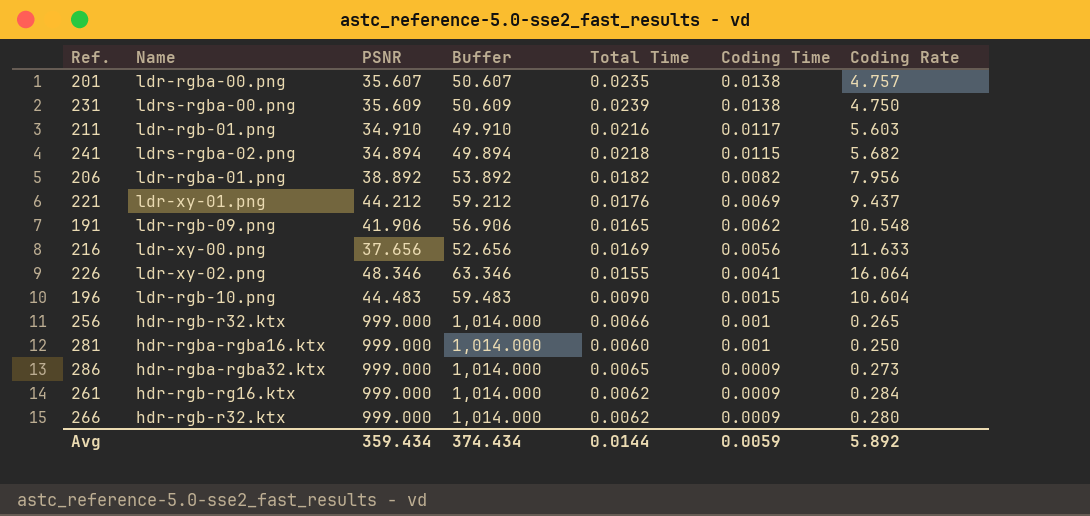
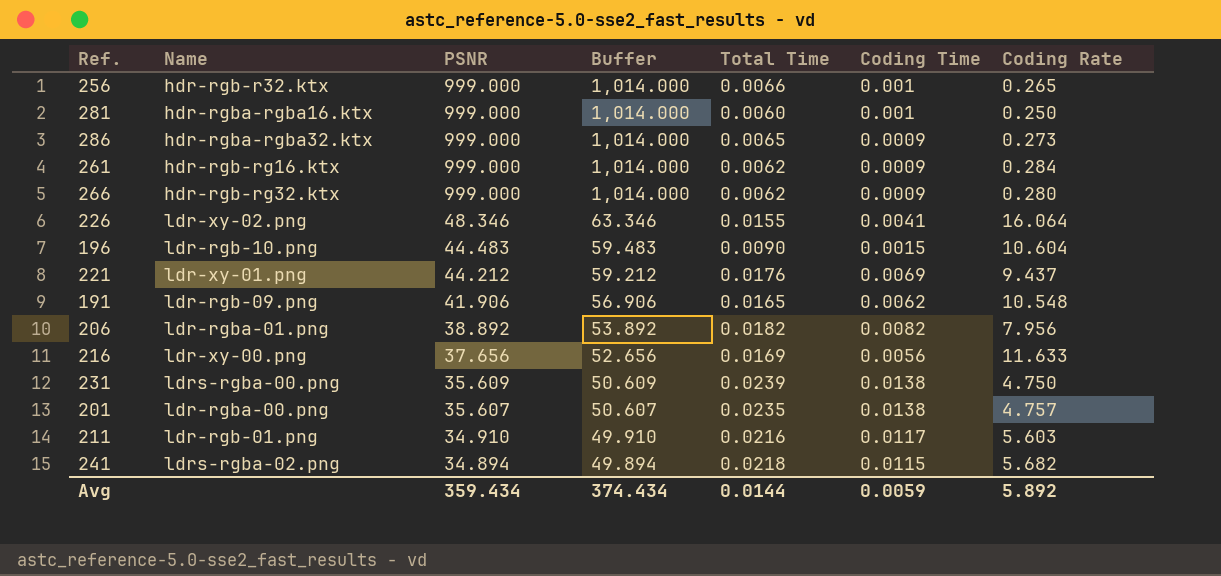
row order: Coding Time descending -> PSNR descending
266 | Name: hdr-rgb-r32.ktx -> hdr-rgb-rg32.ktx

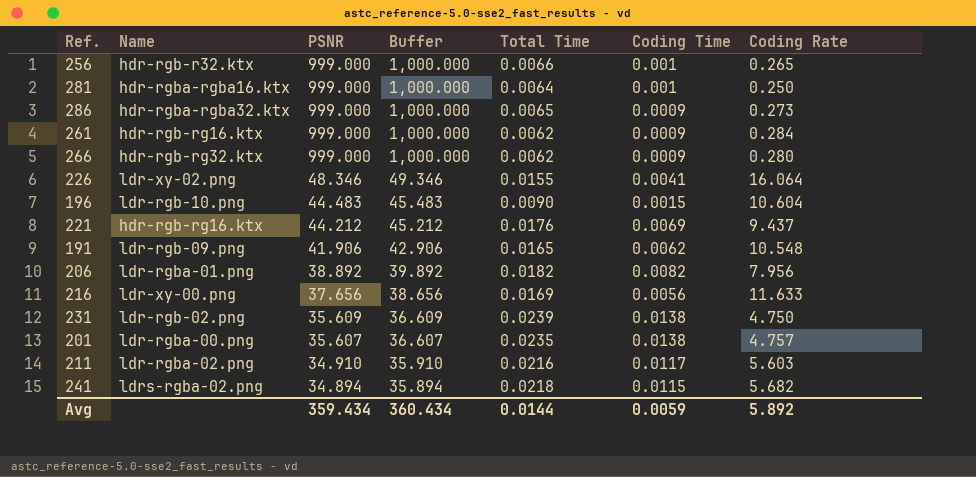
column Buffer | formula: [PSNR] + 15 -> [PSNR] + 1
281 | Total Time: 0.0060 -> 0.0064
221 | Name: ldr-xy-01.png -> hdr-rgb-rg16.ktx
231 | Name: ldrs-rgba-00.png -> ldr-rgb-02.png
211 | Name: ldr-rgb-01.png -> ldr-rgba-02.png
Avg | Buffer: 374.434 -> 360.434

